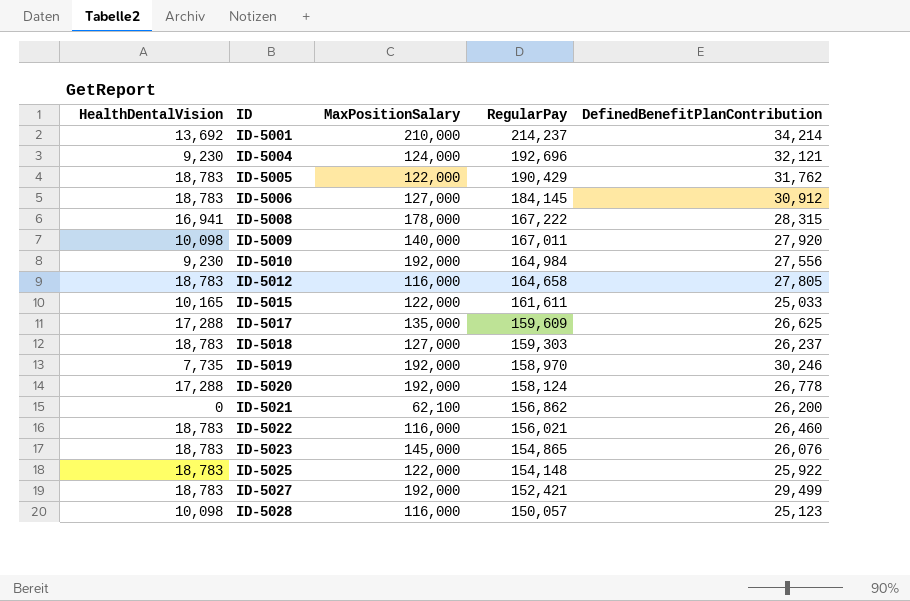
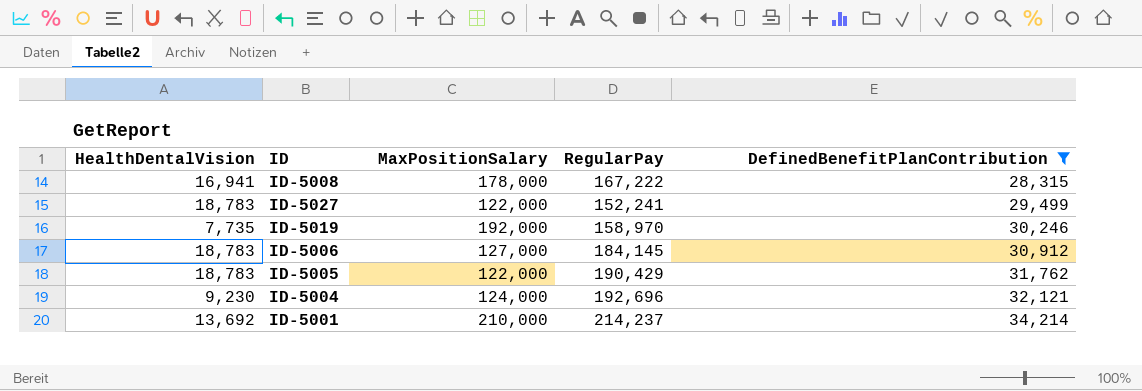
filter: none -> DefinedBenefitPlanContribution >= 28,315
row order: ID ascending -> DefinedBenefitPlanContribution ascending
ID-5027 | MaxPositionSalary: 192,000 -> 122,000
ID-5027 | RegularPay: 152,421 -> 152,241

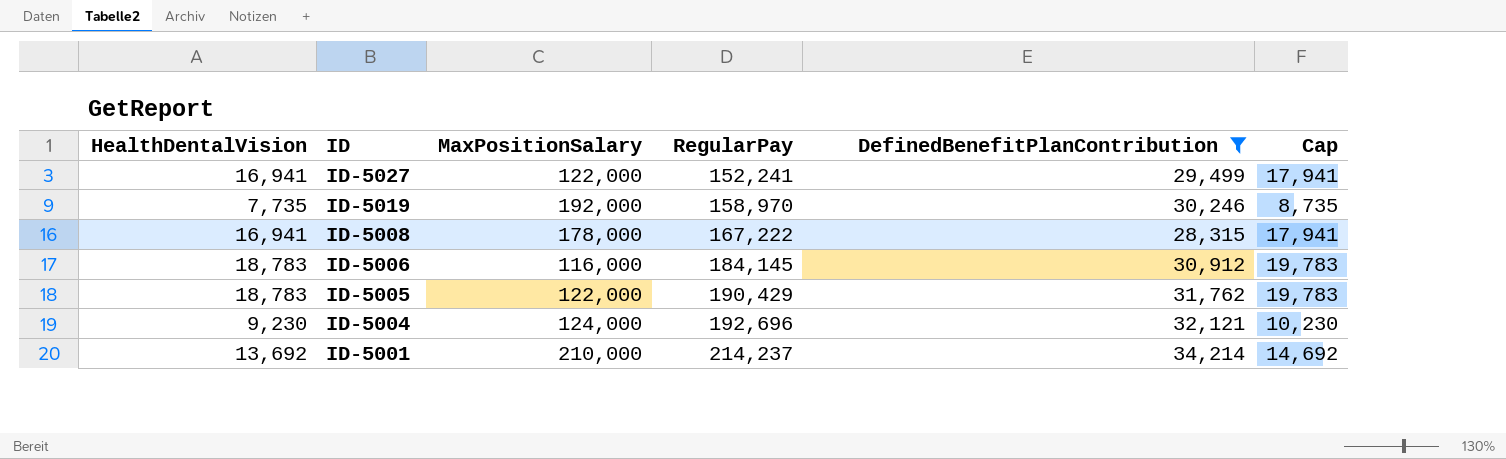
row order: DefinedBenefitPlanContribution ascending -> ID descending
column Cap | formula: none -> [HealthDentalVision] + 1000
ID-5027 | HealthDentalVision: 18,783 -> 16,941
ID-5006 | MaxPositionSalary: 127,000 -> 116,000

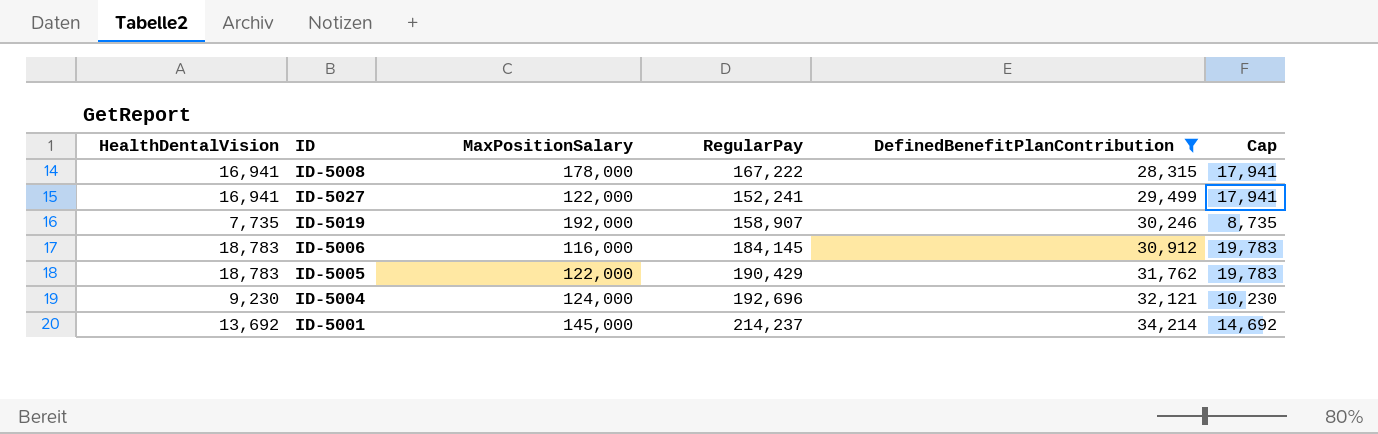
row order: ID descending -> DefinedBenefitPlanContribution ascending
ID-5019 | RegularPay: 158,970 -> 158,907
ID-5001 | MaxPositionSalary: 210,000 -> 145,000

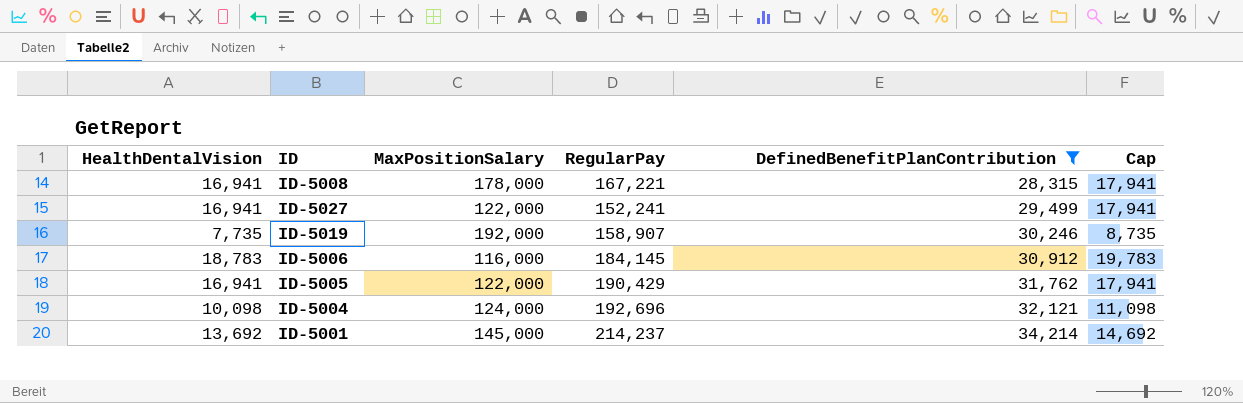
ID-5008 | RegularPay: 167,222 -> 167,221
ID-5005 | HealthDentalVision: 18,783 -> 16,941
ID-5005 | Cap: 19,783 -> 17,941
ID-5004 | HealthDentalVision: 9,230 -> 10,098
ID-5004 | Cap: 10,230 -> 11,098

